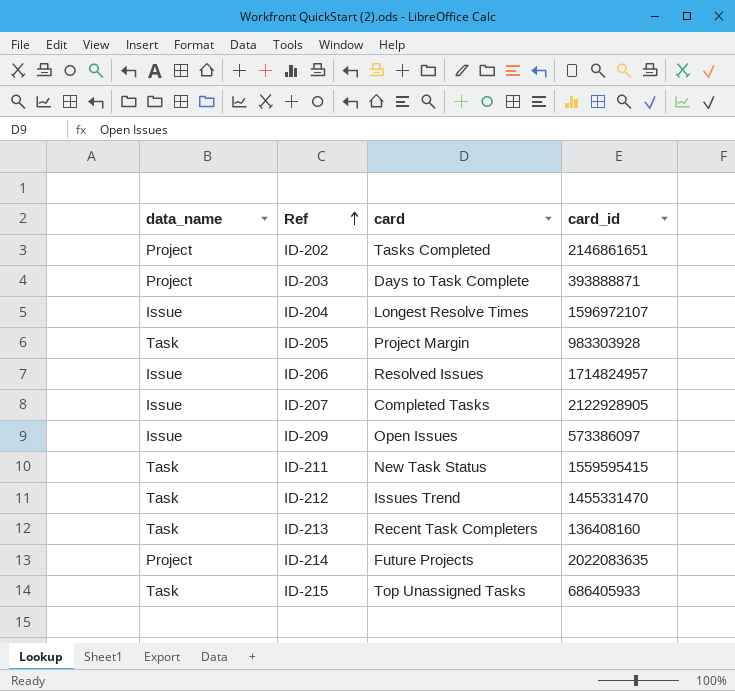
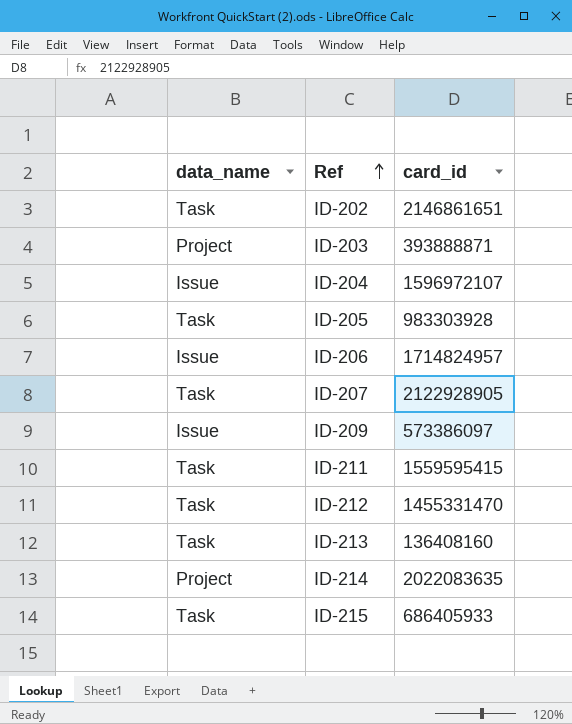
column card | position: 3 -> none
ID-202 | data_name: Project -> Task
ID-207 | data_name: Issue -> Task

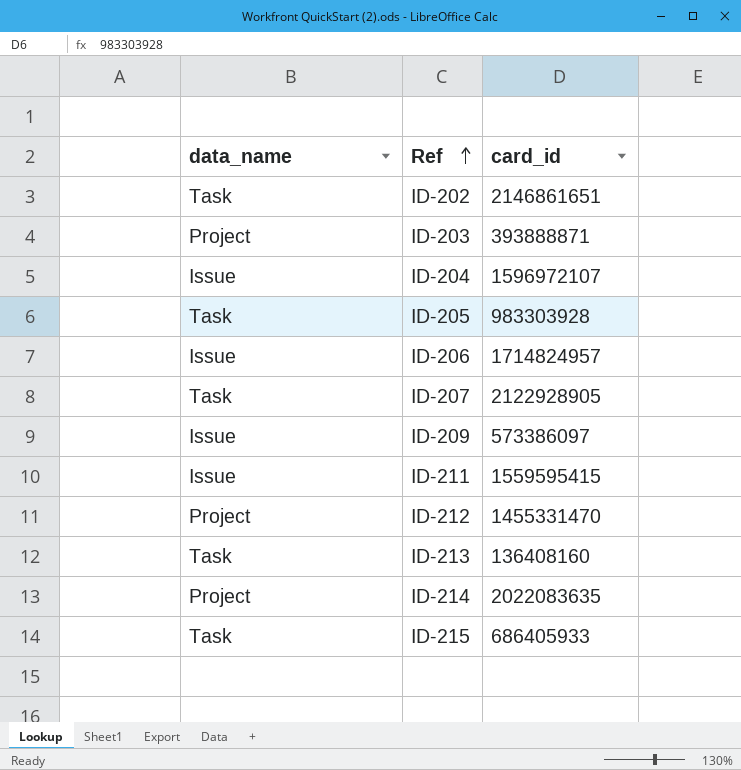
ID-211 | data_name: Task -> Issue
ID-212 | data_name: Task -> Project

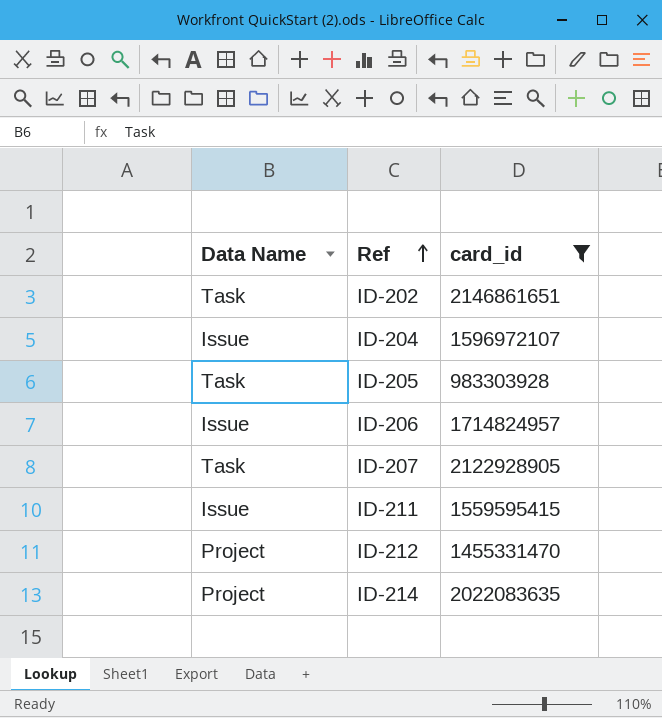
filter: none -> card_id >= 983303928
column name: data_name -> Data Name

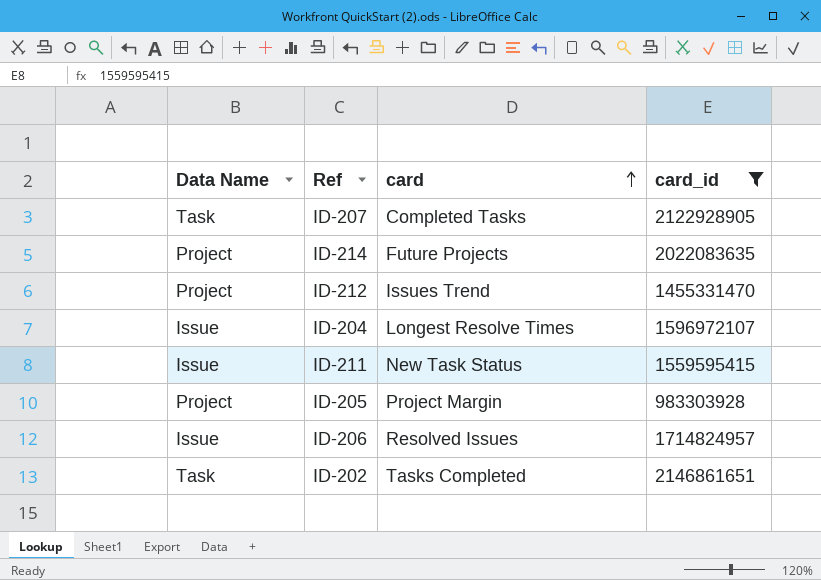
row order: Ref ascending -> card ascending
column card | position: none -> 3
ID-205 | Data Name: Task -> Project

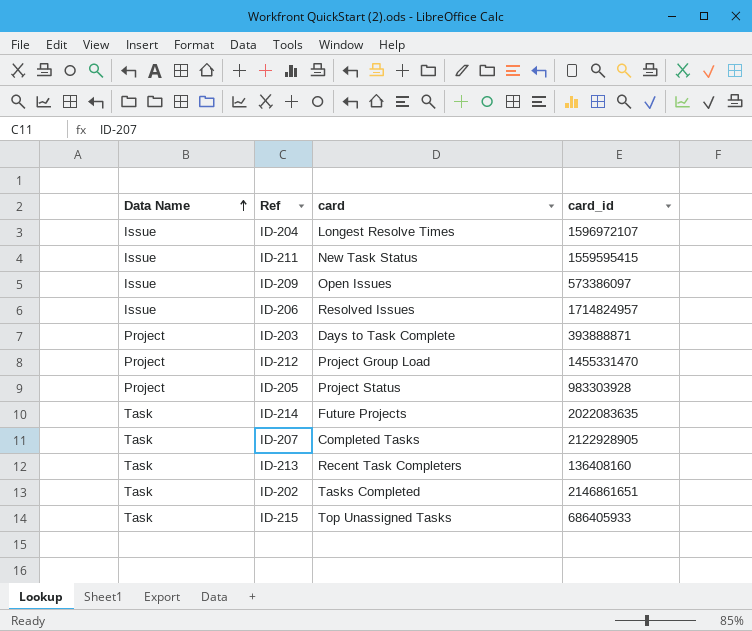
filter: card_id >= 983303928 -> none
row order: card ascending -> Data Name ascending
ID-212 | card: Issues Trend -> Project Group Load
ID-205 | card: Project Margin -> Project Status
ID-214 | Data Name: Project -> Task

